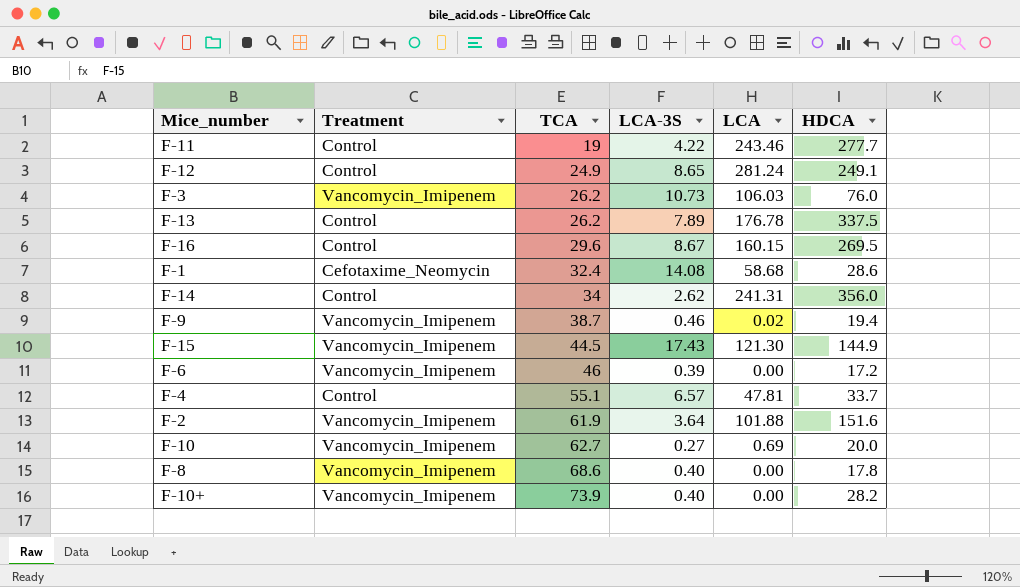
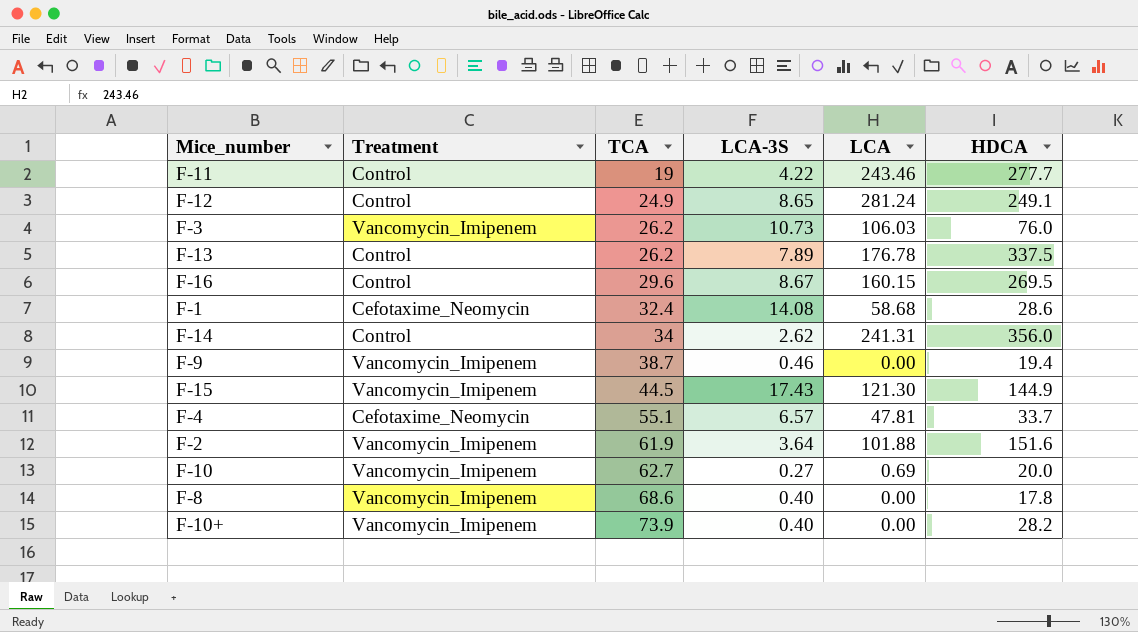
row F-6: Vancomycin_Imipenem | 46 | 0.39 | 0.00 | 17.2 -> none
F-9 | LCA: 0.02 -> 0.00
F-4 | Treatment: Control -> Cefotaxime_Neomycin

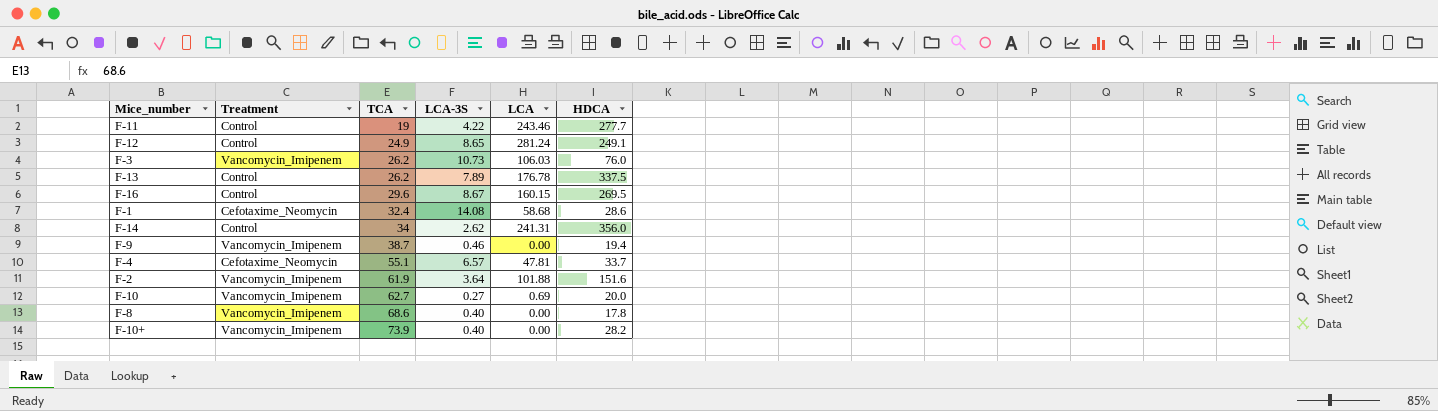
row F-15: Vancomycin_Imipenem | 44.5 | 17.43 | 121.30 | 144.9 -> none

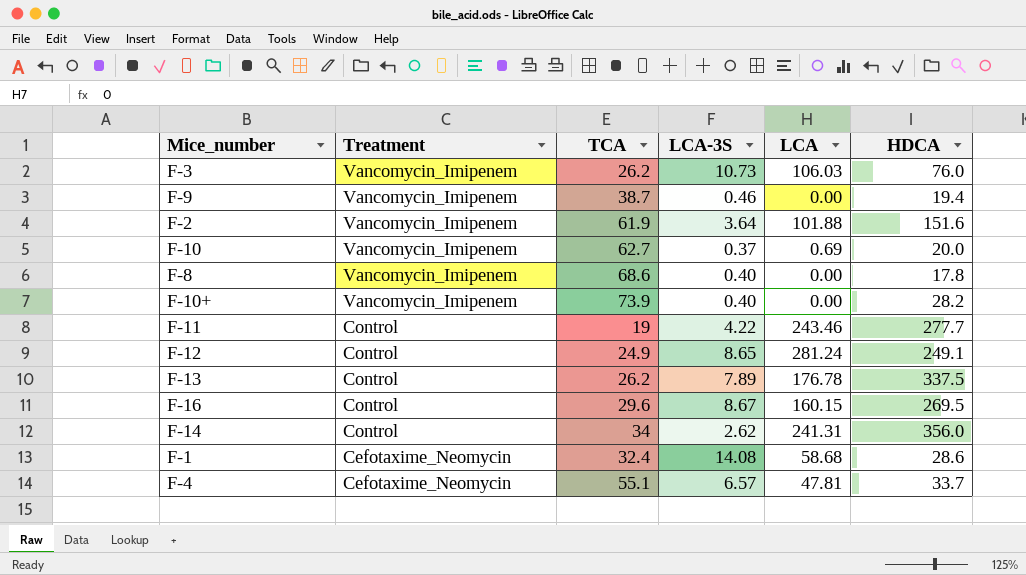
row order: TCA ascending -> Treatment descending
F-10 | LCA-3S: 0.27 -> 0.37

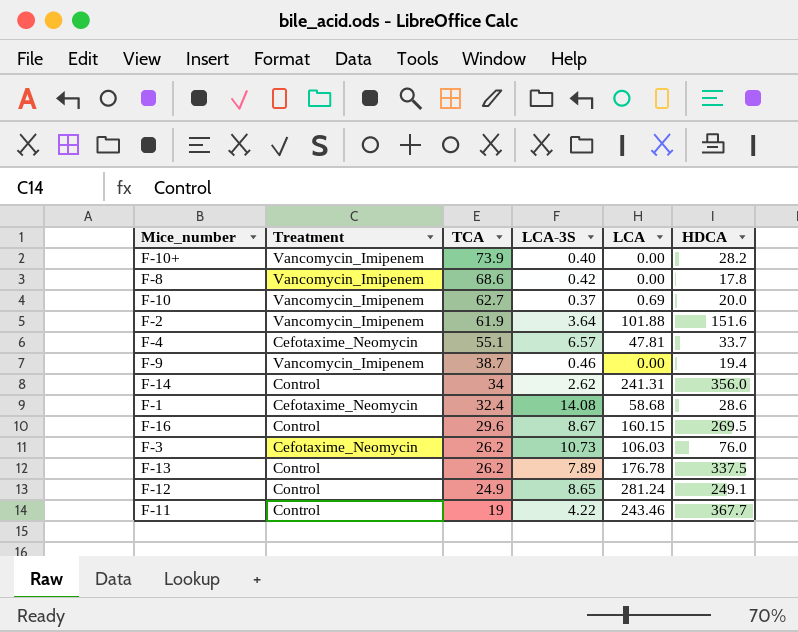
row order: Treatment descending -> TCA descending
F-8 | LCA-3S: 0.40 -> 0.42
F-3 | Treatment: Vancomycin_Imipenem -> Cefotaxime_Neomycin
F-11 | HDCA: 277.7 -> 367.7

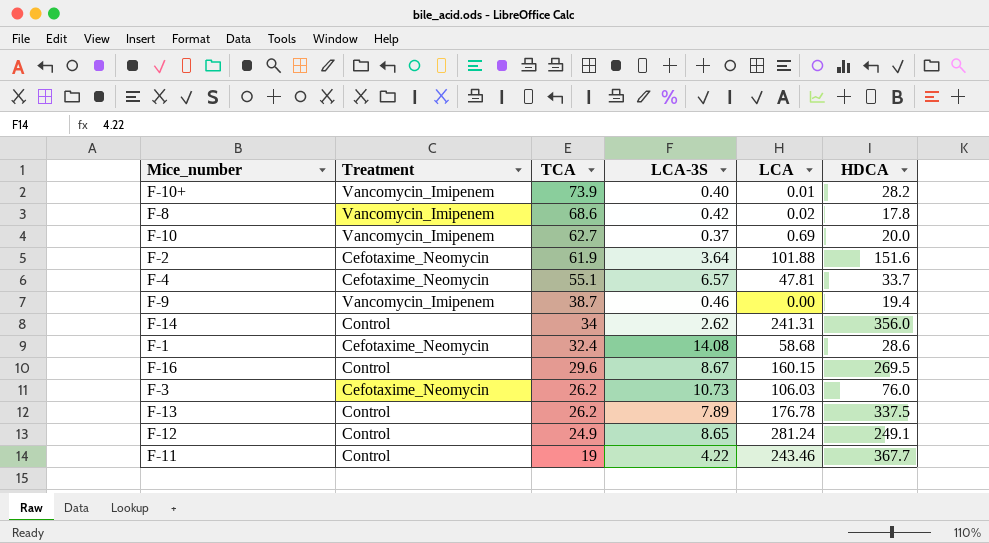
F-10+ | LCA: 0.00 -> 0.01
F-8 | LCA: 0.00 -> 0.02
F-2 | Treatment: Vancomycin_Imipenem -> Cefotaxime_Neomycin

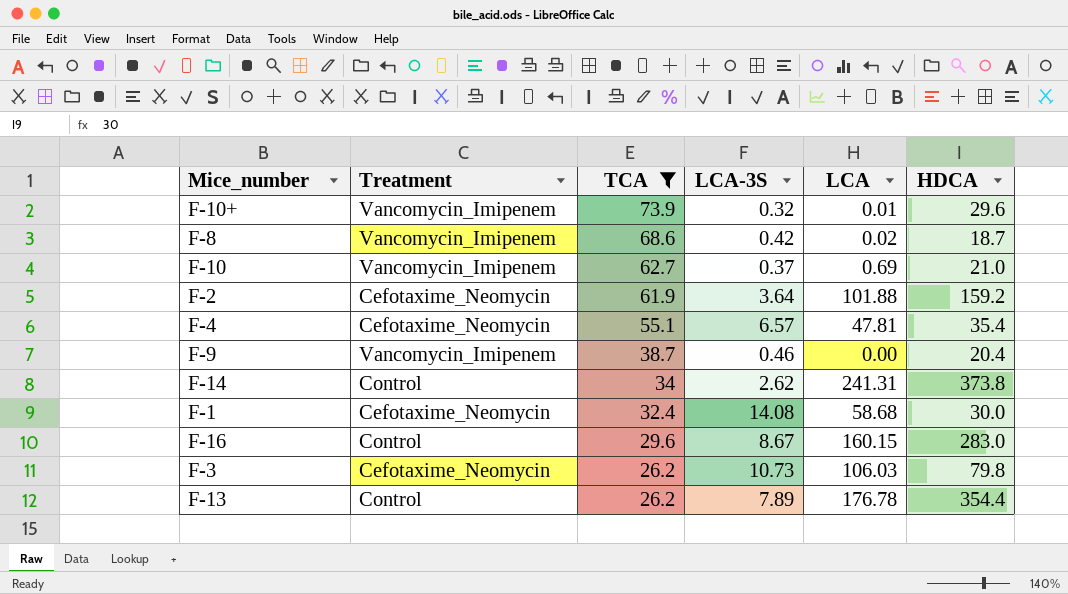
filter: none -> TCA >= 26.2
F-10+ | LCA-3S: 0.40 -> 0.32
F-10+ | HDCA: 28.2 -> 29.6
F-8 | HDCA: 17.8 -> 18.7
F-10 | HDCA: 20.0 -> 21.0
F-2 | HDCA: 151.6 -> 159.2
F-4 | HDCA: 33.7 -> 35.4
F-9 | HDCA: 19.4 -> 20.4
F-14 | HDCA: 356.0 -> 373.8
F-1 | HDCA: 28.6 -> 30.0
F-16 | HDCA: 269.5 -> 283.0
F-3 | HDCA: 76.0 -> 79.8
F-13 | HDCA: 337.5 -> 354.4

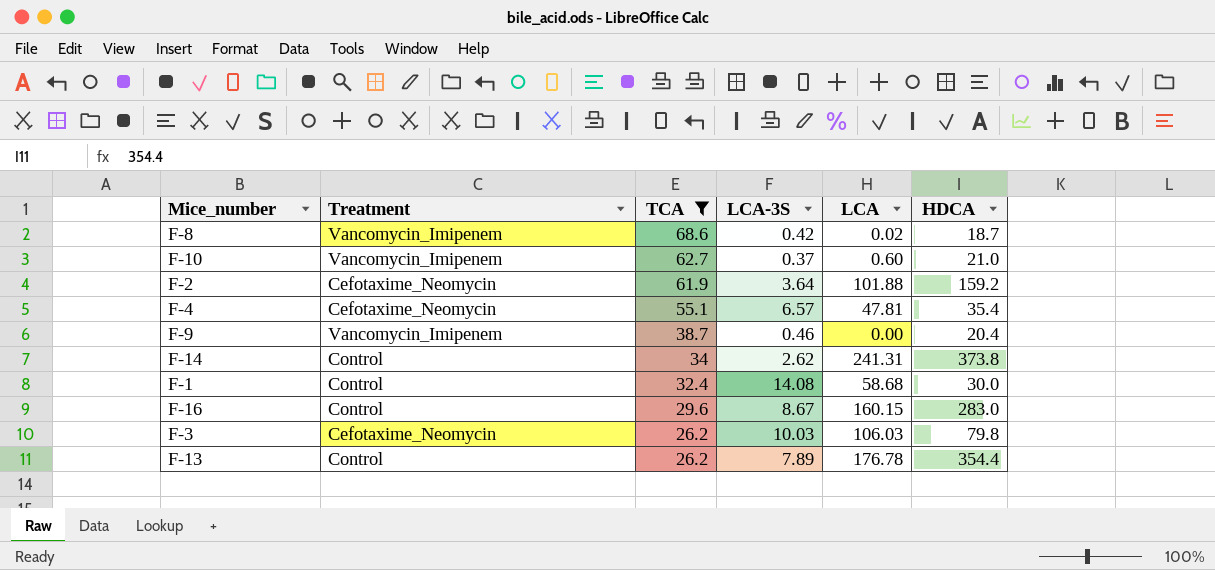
row F-10+: Vancomycin_Imipenem | 73.9 | 0.32 | 0.01 | 29.6 -> none
F-10 | LCA: 0.69 -> 0.60
F-1 | Treatment: Cefotaxime_Neomycin -> Control
F-3 | LCA-3S: 10.73 -> 10.03

